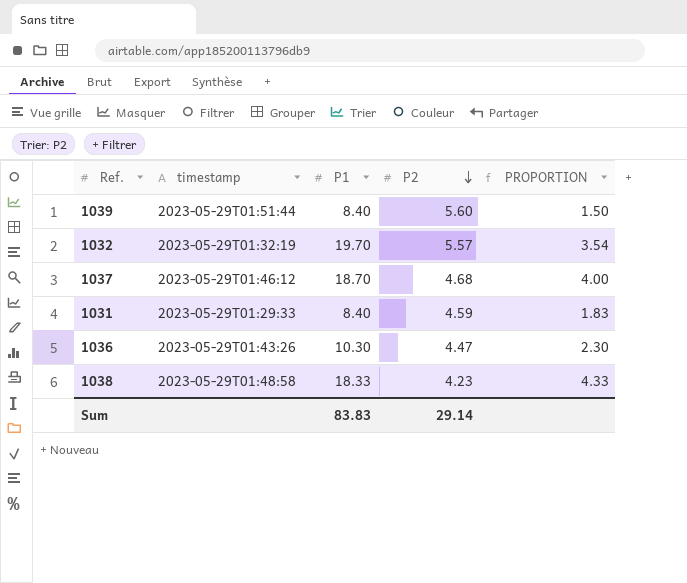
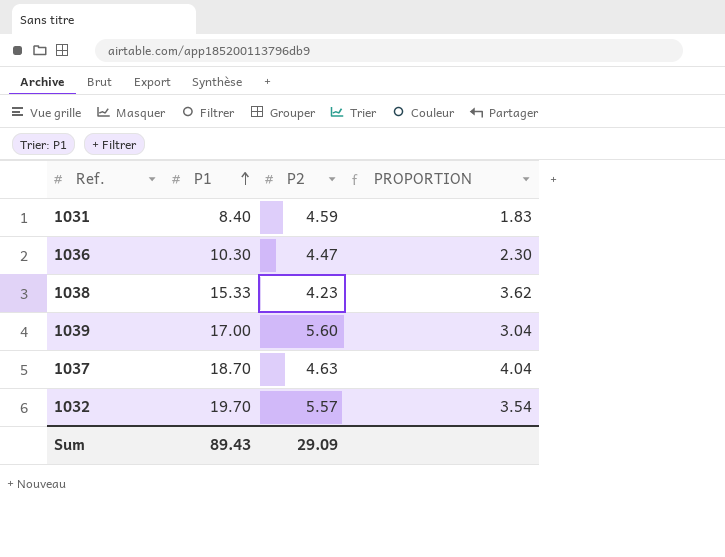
row order: P2 descending -> P1 ascending
column timestamp | position: 2 -> none
1038 | P1: 18.33 -> 15.33
1038 | PROPORTION: 4.33 -> 3.62
1039 | P1: 8.40 -> 17.00
1039 | PROPORTION: 1.50 -> 3.04
1037 | P2: 4.68 -> 4.63
1037 | PROPORTION: 4.00 -> 4.04
Sum | P1: 83.83 -> 89.43
Sum | P2: 29.14 -> 29.09

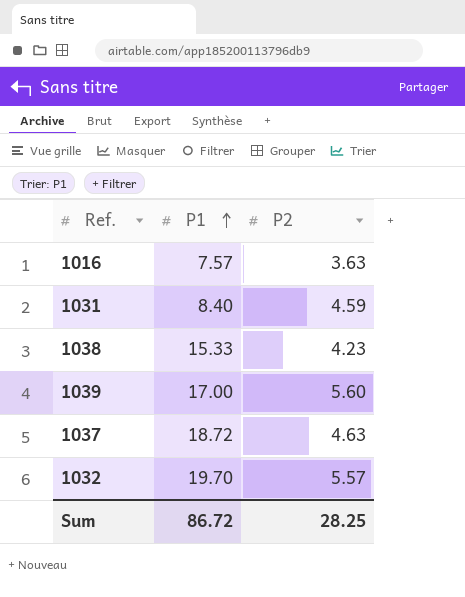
column PROPORTION | formula: [P1] / [P2] -> none
row 1036: 10.30 | 4.47 | 2.30 -> none
row 1016: none -> 7.57 | 3.63
1037 | P1: 18.70 -> 18.72
Sum | P1: 89.43 -> 86.72
Sum | P2: 29.09 -> 28.25

